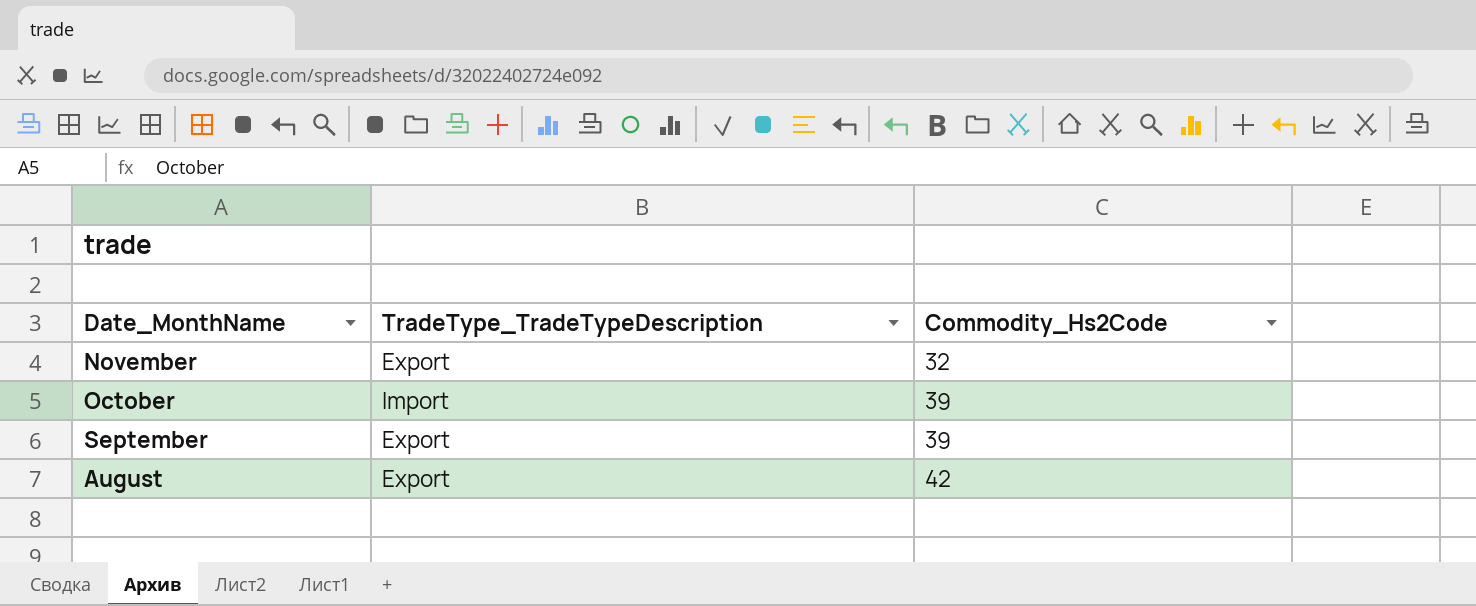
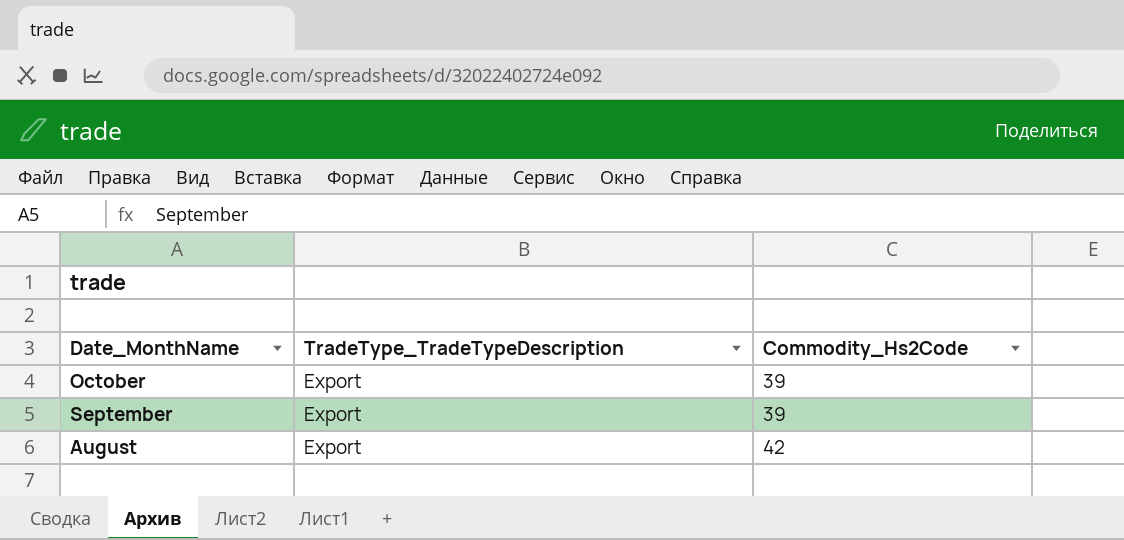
row November: Export | 32 -> none
October | TradeType_TradeTypeDescription: Import -> Export

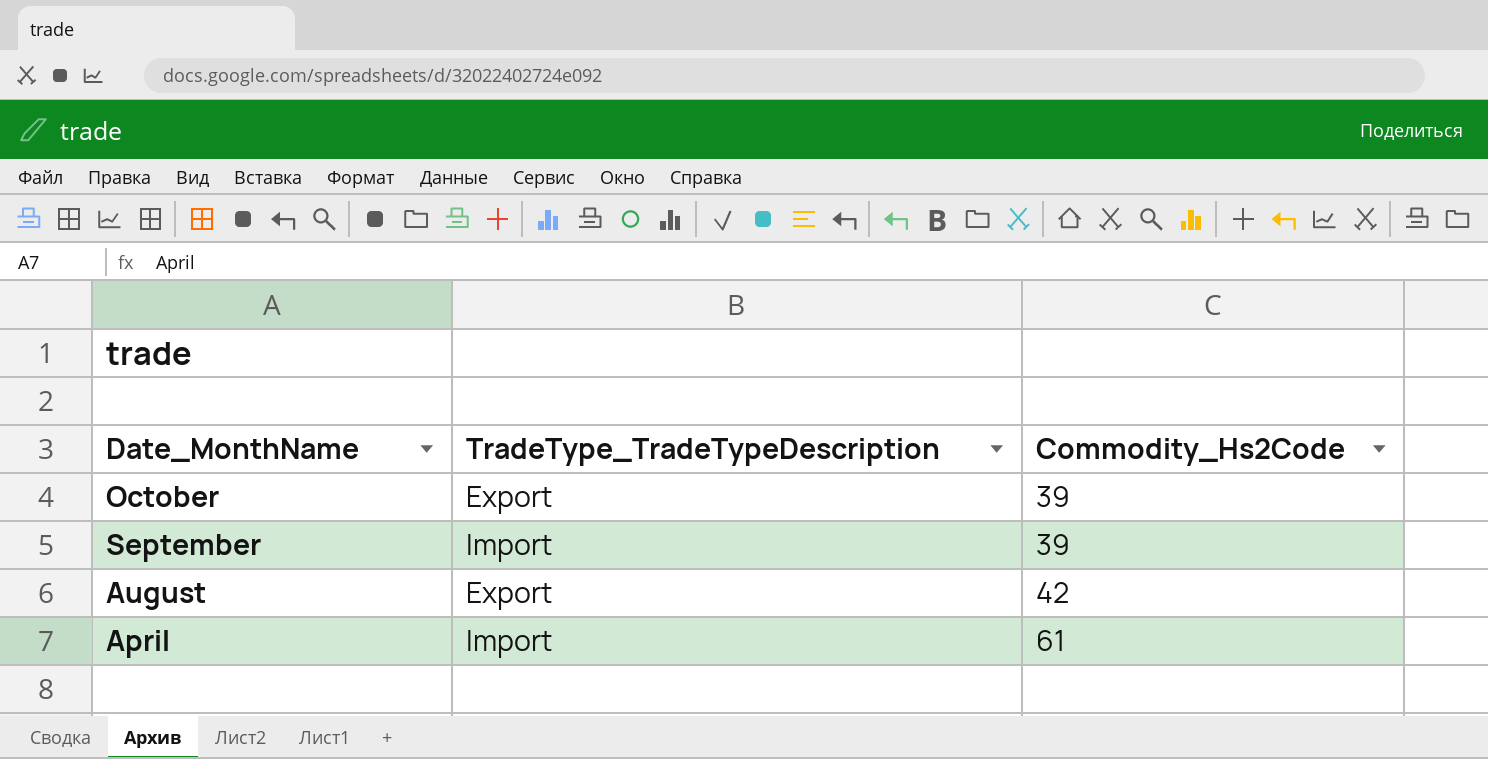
September | TradeType_TradeTypeDescription: Export -> Import
row April: none -> Import | 61

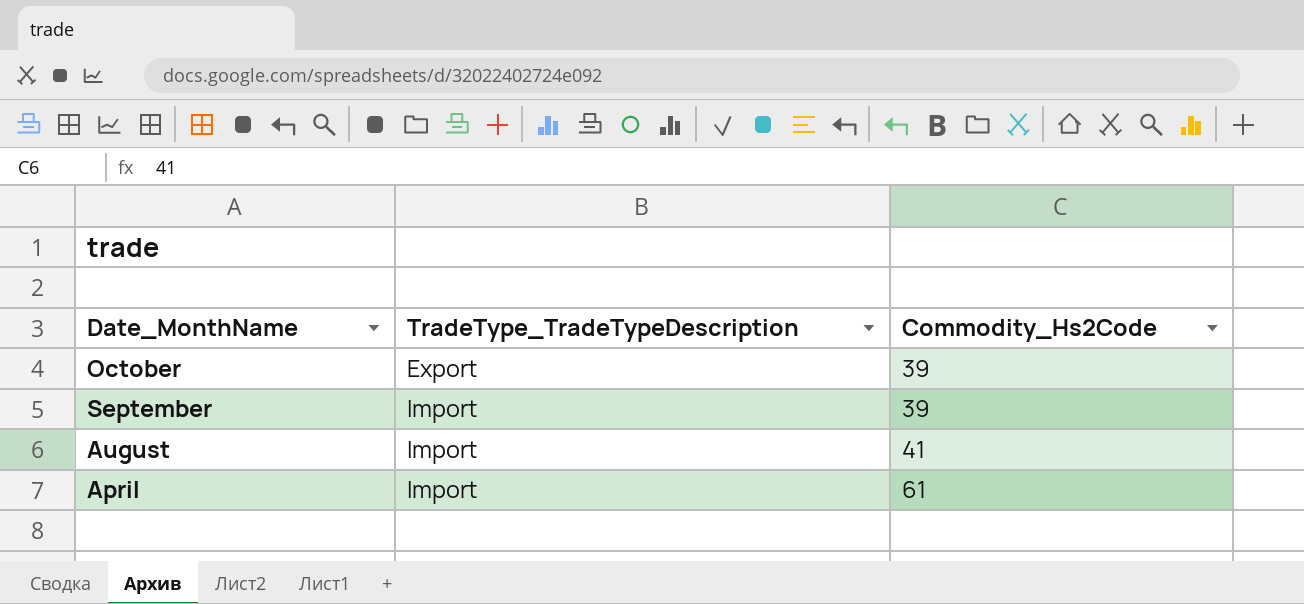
August | TradeType_TradeTypeDescription: Export -> Import
August | Commodity_Hs2Code: 42 -> 41

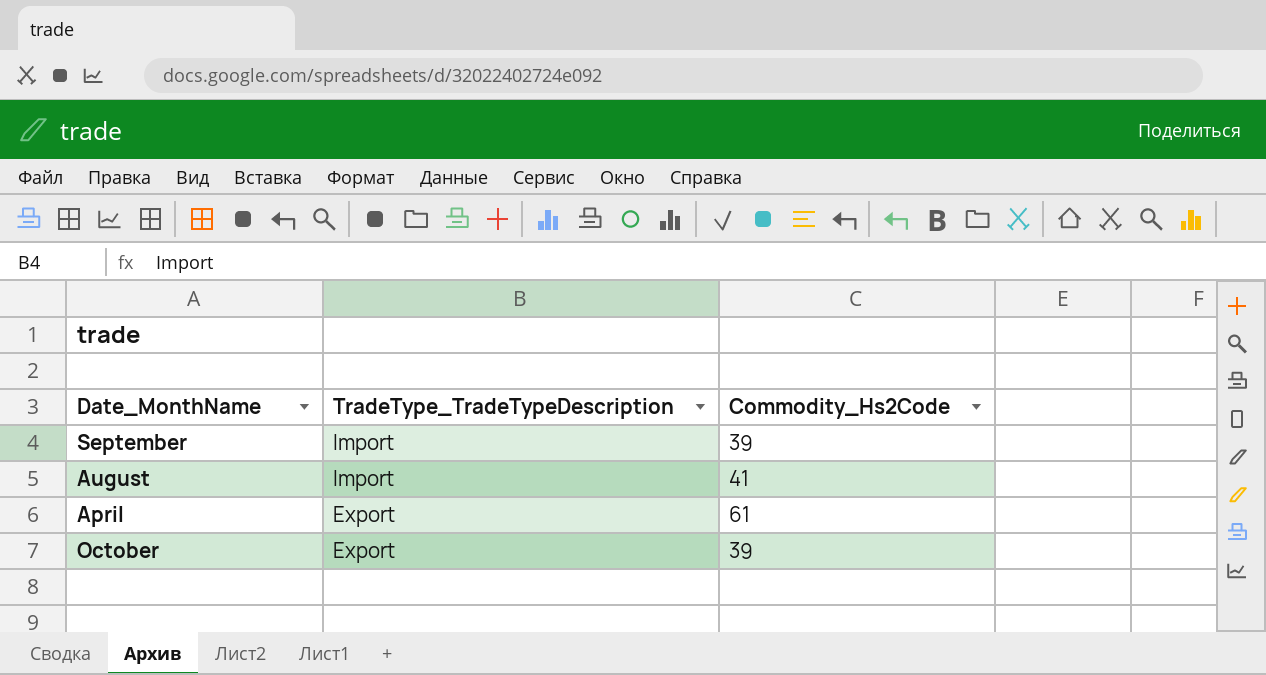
row order: Date_MonthName descending -> TradeType_TradeTypeDescription descending
April | TradeType_TradeTypeDescription: Import -> Export

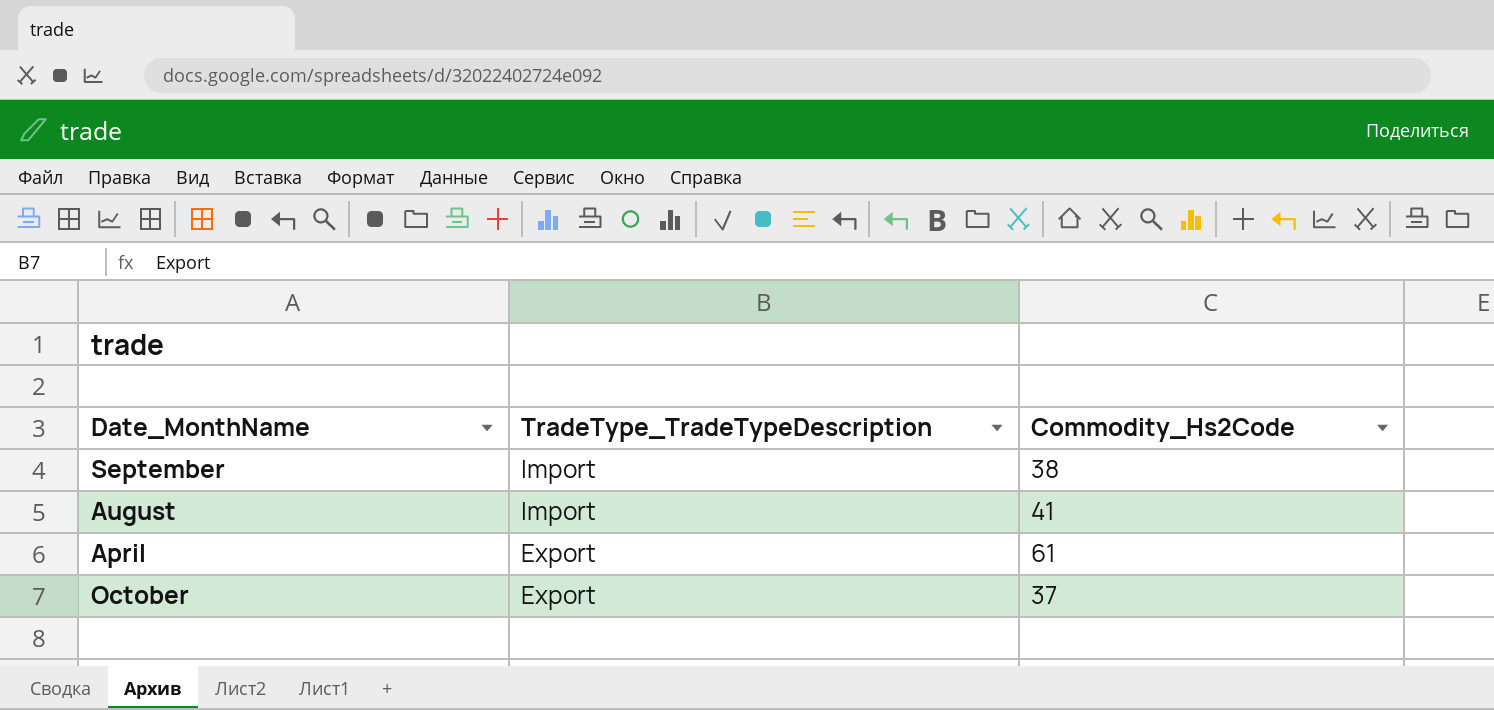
September | Commodity_Hs2Code: 39 -> 38
October | Commodity_Hs2Code: 39 -> 37

